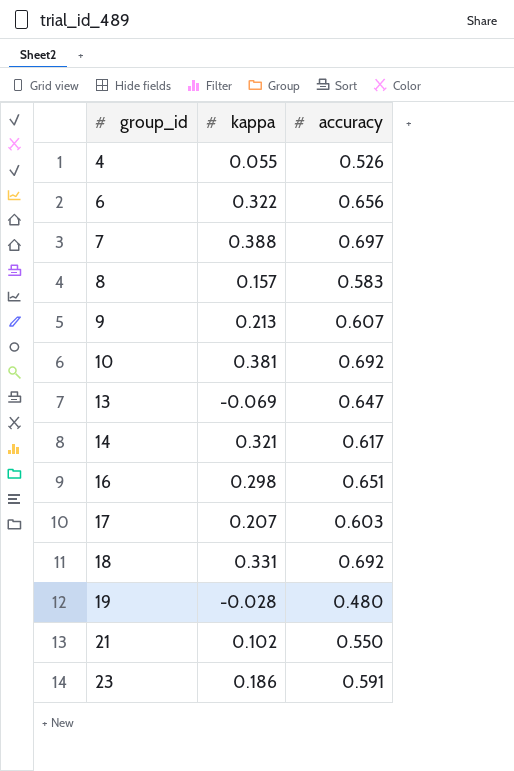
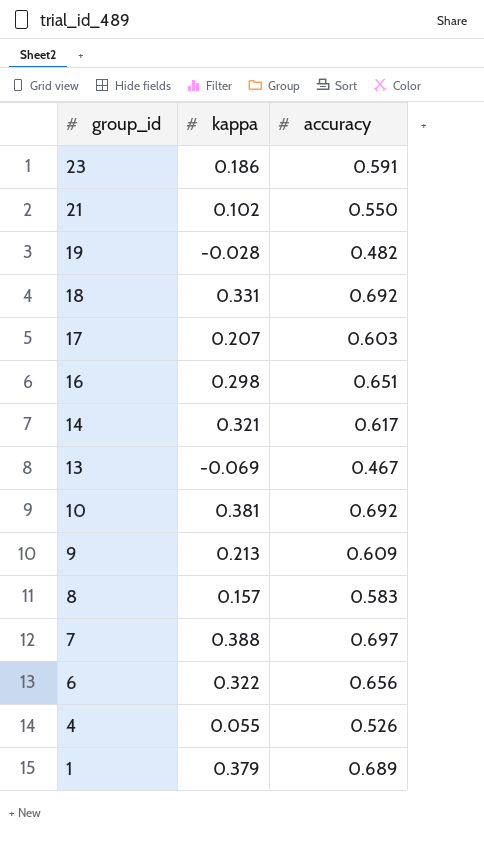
row order: group_id ascending -> group_id descending
19 | accuracy: 0.480 -> 0.482
13 | accuracy: 0.647 -> 0.467
9 | accuracy: 0.607 -> 0.609
row 1: none -> 0.379 | 0.689

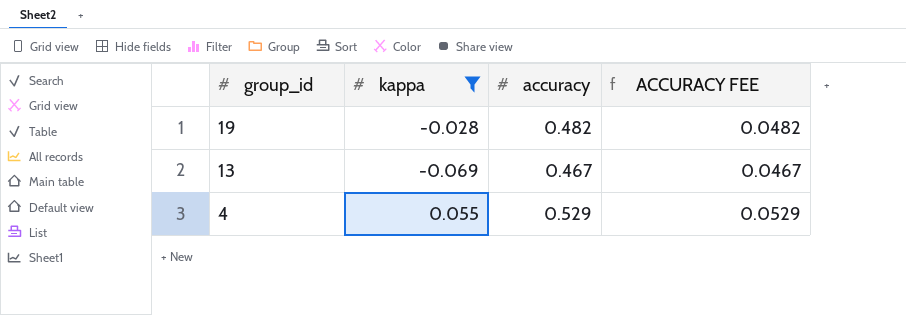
filter: none -> kappa <= 0.055
column ACCURACY FEE | formula: none -> [accuracy] * 0.1
4 | accuracy: 0.526 -> 0.529

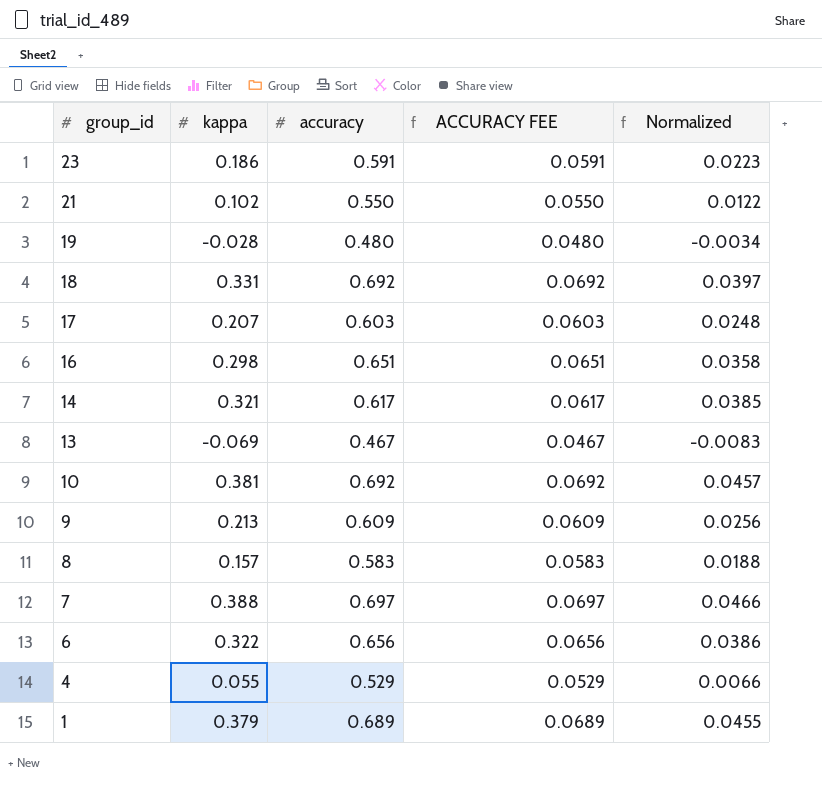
filter: kappa <= 0.055 -> none
column Normalized | formula: none -> [kappa] * 0.12
19 | accuracy: 0.482 -> 0.480
19 | ACCURACY FEE: 0.0482 -> 0.0480

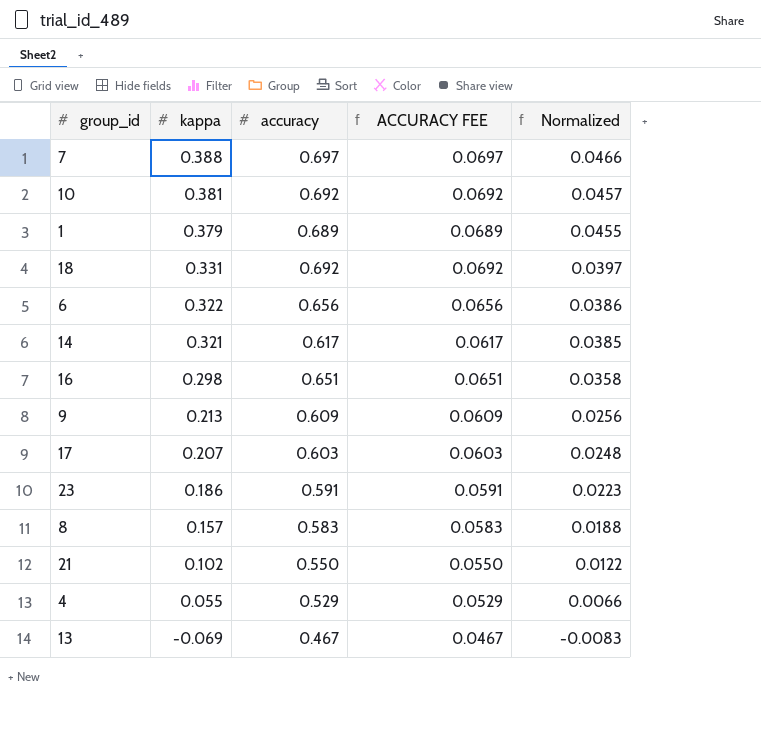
row order: group_id descending -> kappa descending
row 19: -0.028 | 0.480 | 0.0480 | -0.0034 -> none

